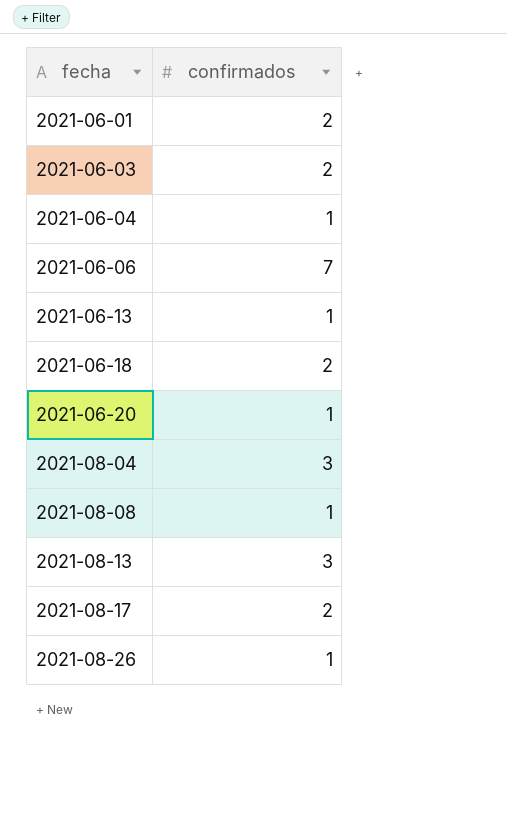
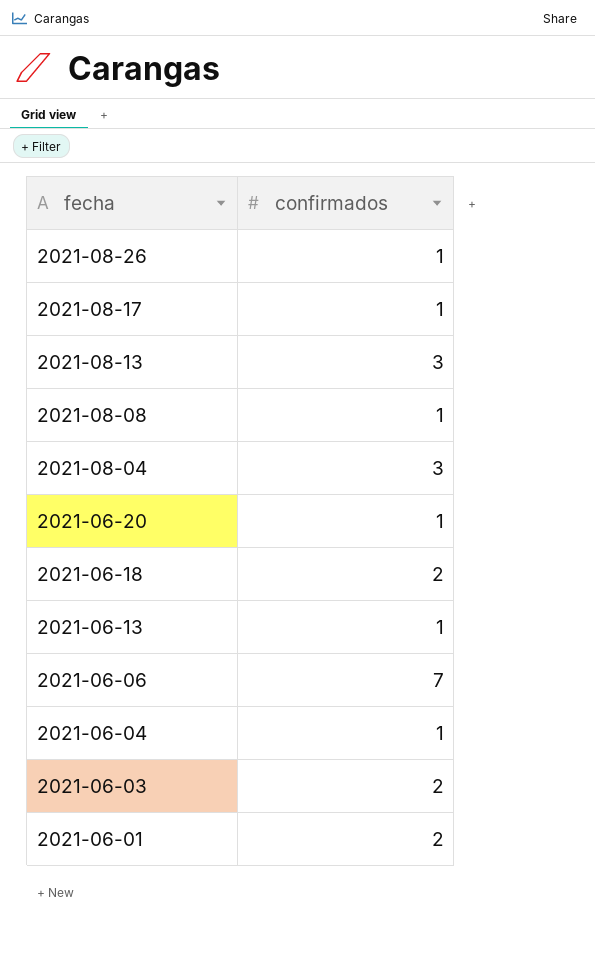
row order: fecha ascending -> fecha descending
2021-08-17 | confirmados: 2 -> 1

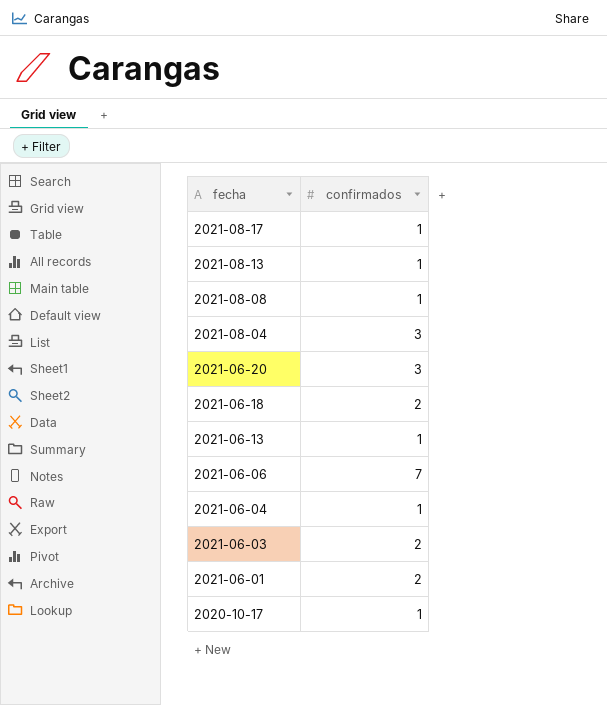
row 2021-08-26: 1 -> none
2021-08-13 | confirmados: 3 -> 1
2021-06-20 | confirmados: 1 -> 3
row 2020-10-17: none -> 1

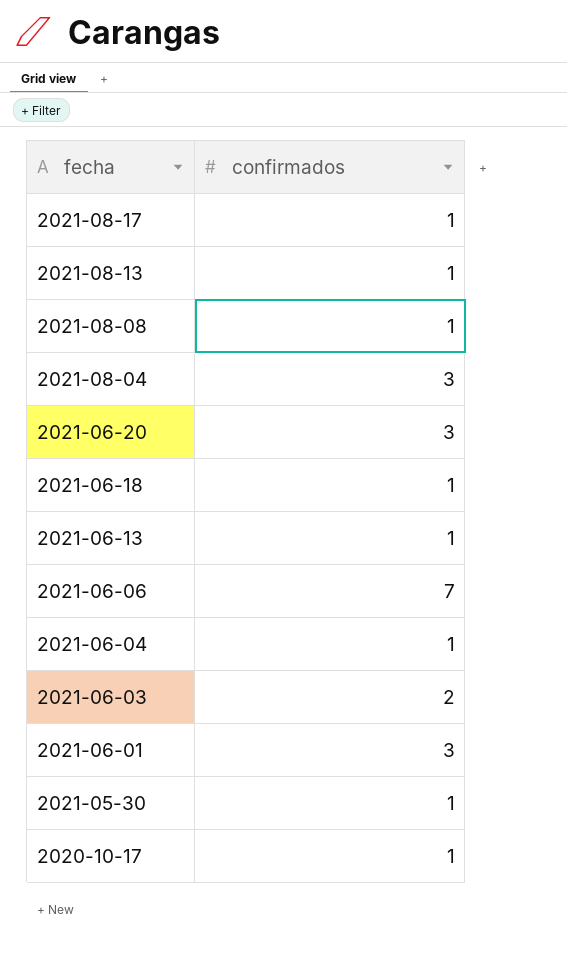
2021-06-18 | confirmados: 2 -> 1
2021-06-01 | confirmados: 2 -> 3
row 2021-05-30: none -> 1

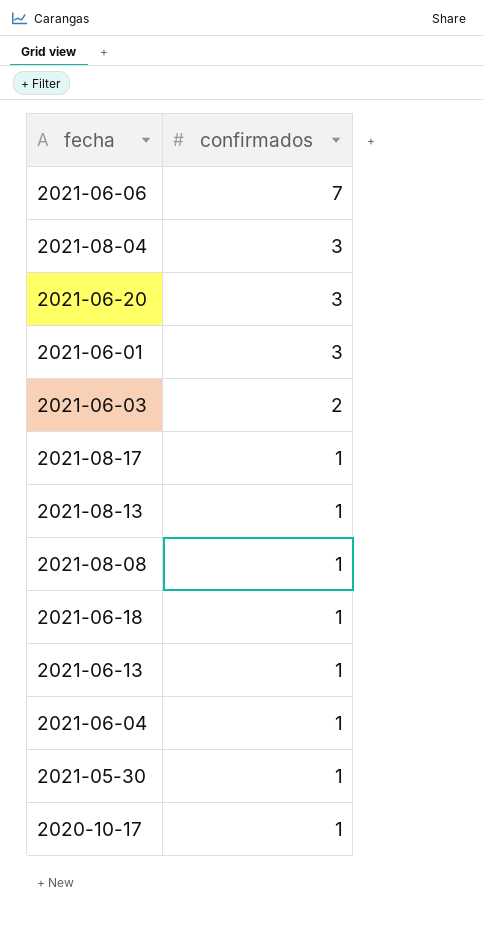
row order: fecha descending -> confirmados descending

